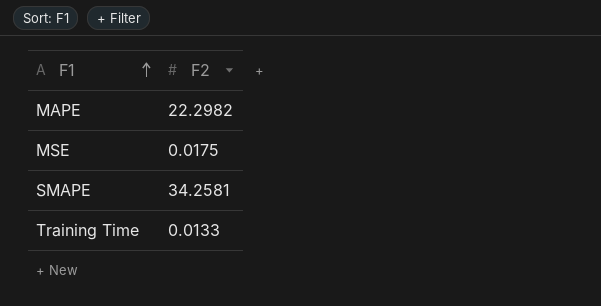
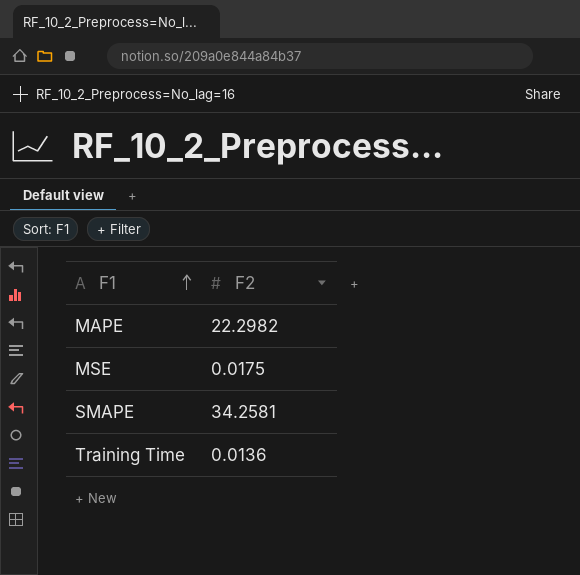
Training Time | F2: 0.0133 -> 0.0136

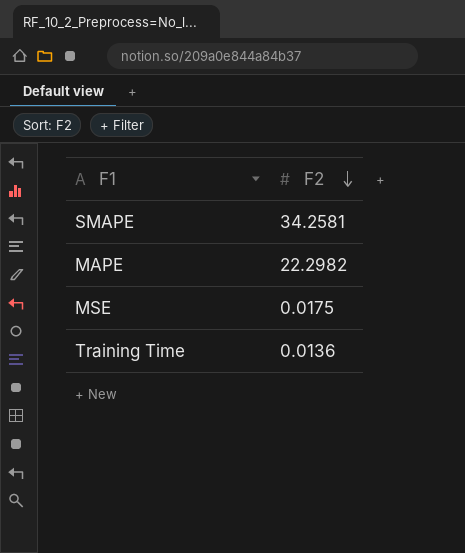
row order: F1 ascending -> F2 descending

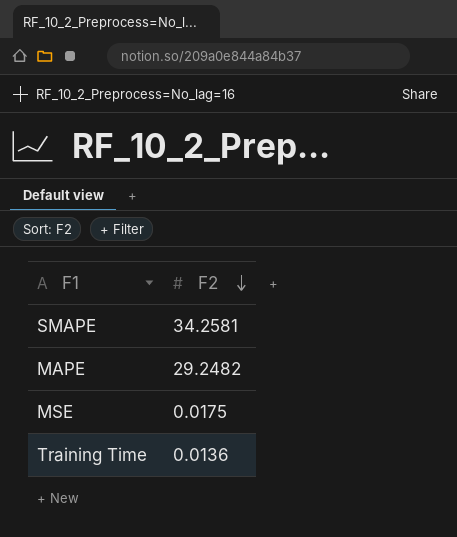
MAPE | F2: 22.2982 -> 29.2482

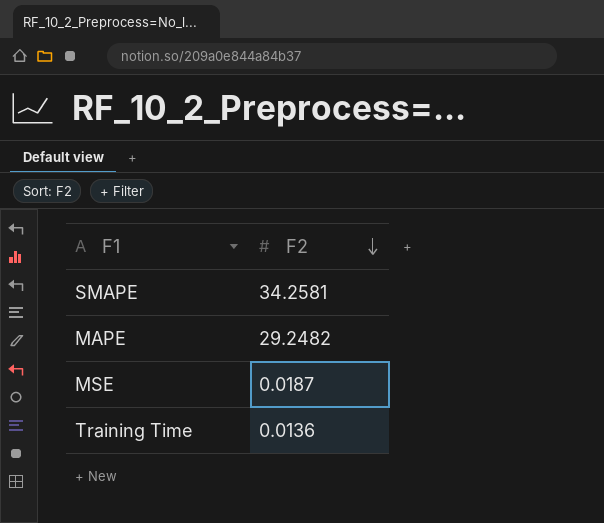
MSE | F2: 0.0175 -> 0.0187

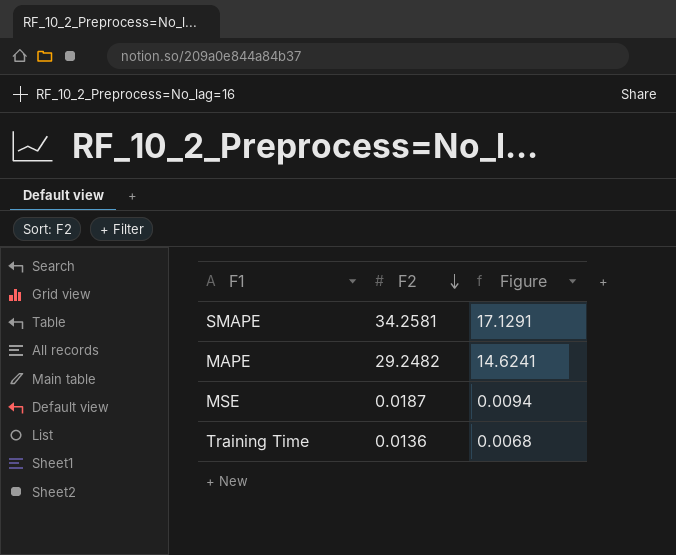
column Figure | formula: none -> [F2] * 0.5

